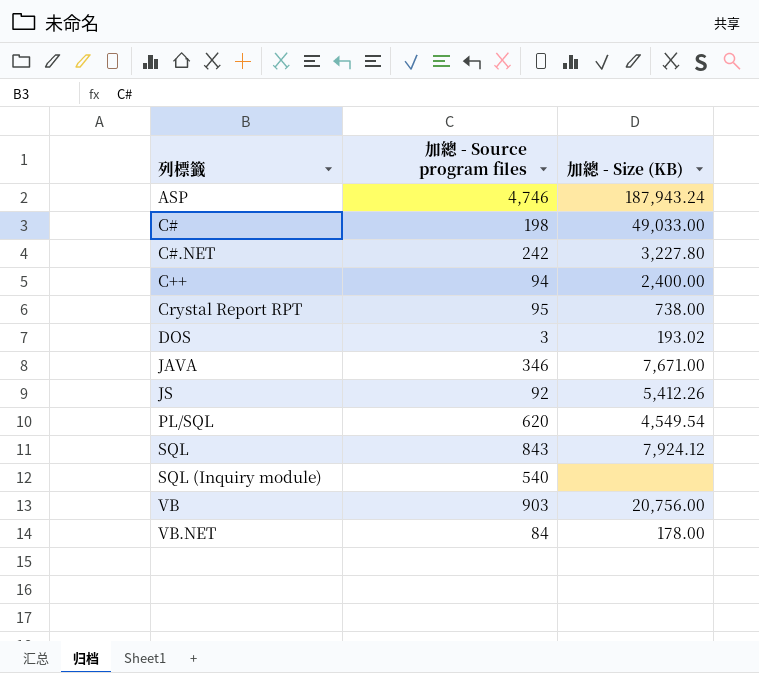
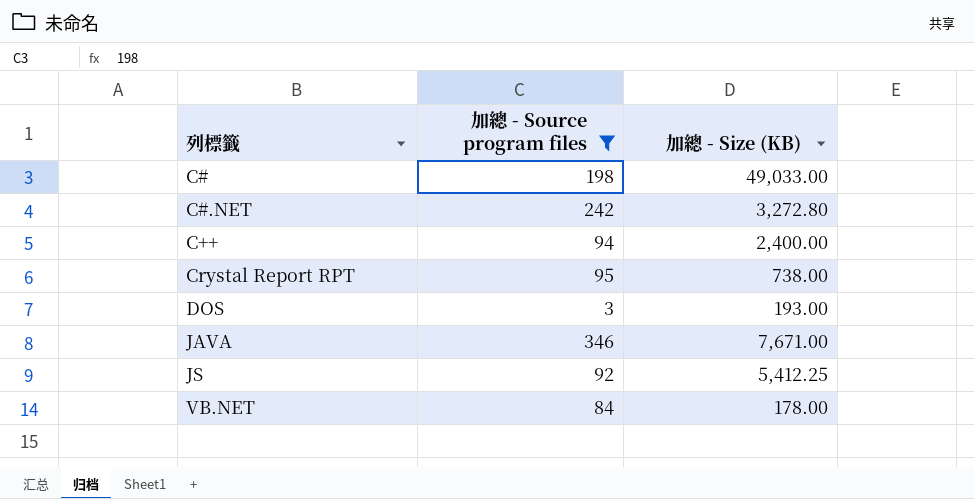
filter: none -> 加總 - Source program files <= 346
C#.NET | 加總 - Size (KB): 3,227.80 -> 3,272.80
DOS | 加總 - Size (KB): 193.02 -> 193.00
JS | 加總 - Size (KB): 5,412.26 -> 5,412.25

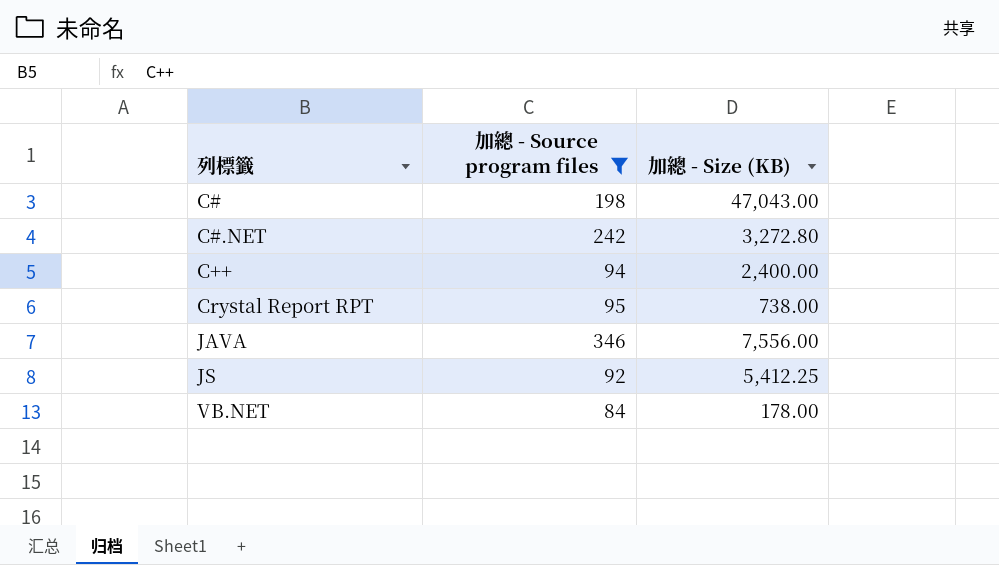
row DOS: 3 | 193.00 -> none
C# | 加總 - Size (KB): 49,033.00 -> 47,043.00
JAVA | 加總 - Size (KB): 7,671.00 -> 7,556.00

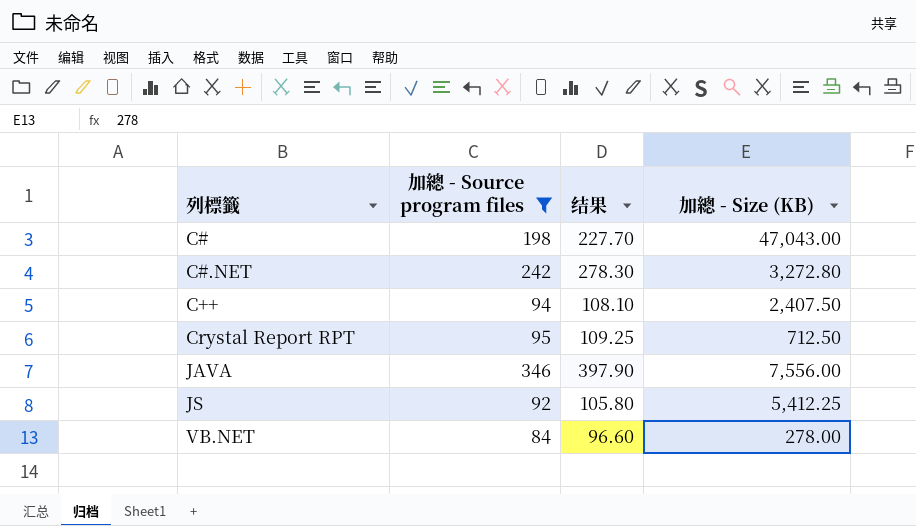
column 结果 | formula: none -> [加總 - Source program files] * 1.15
C++ | 加總 - Size (KB): 2,400.00 -> 2,407.50
Crystal Report RPT | 加總 - Size (KB): 738.00 -> 712.50
VB.NET | 加總 - Size (KB): 178.00 -> 278.00

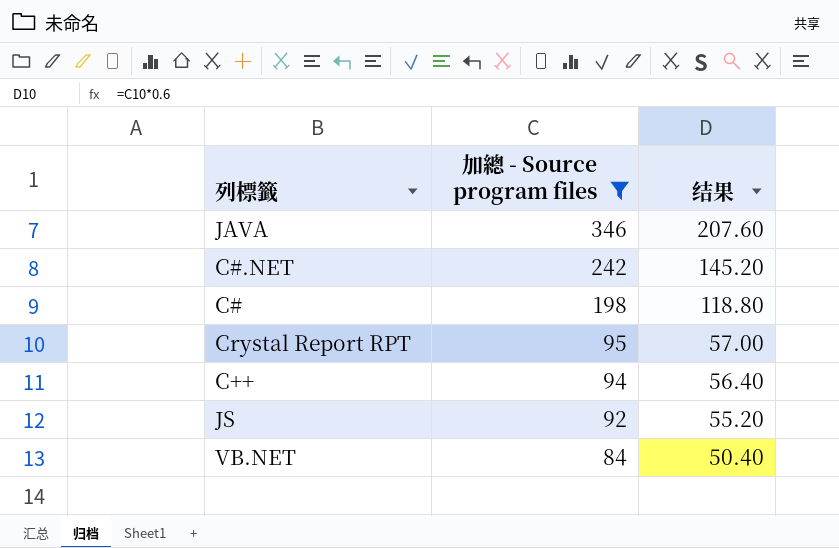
row order: 列標籤 ascending -> 加總 - Source program files descending
column 加總 - Size (KB) | position: 4 -> none
column 结果 | formula: [加總 - Source program files] * 1.15 -> [加總 - Source program files] * 0.6

